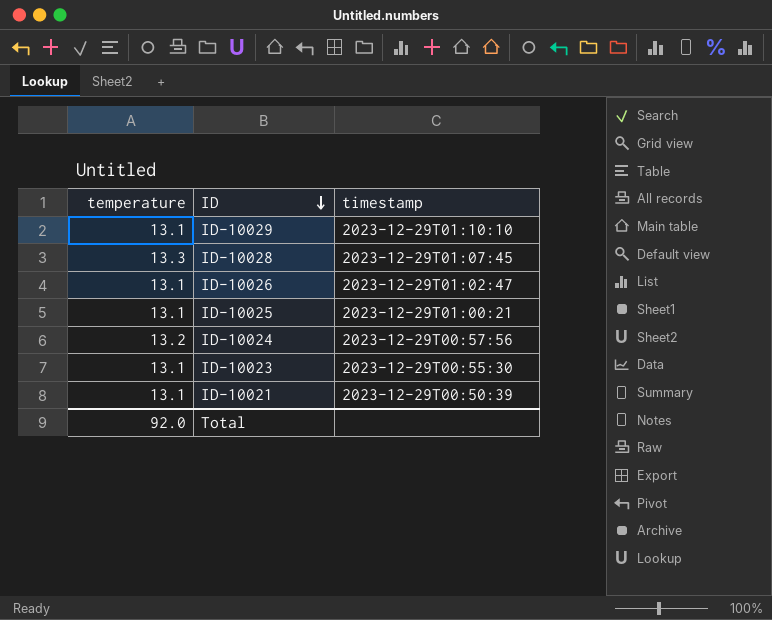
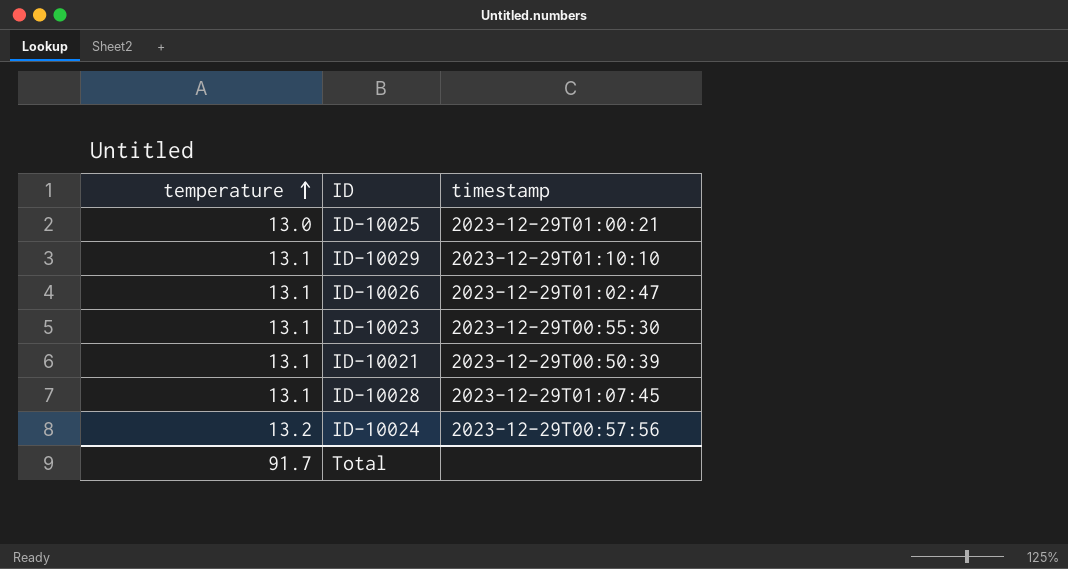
row order: ID descending -> temperature ascending
ID-10025 | temperature: 13.1 -> 13.0
ID-10028 | temperature: 13.3 -> 13.1
Total | temperature: 92.0 -> 91.7

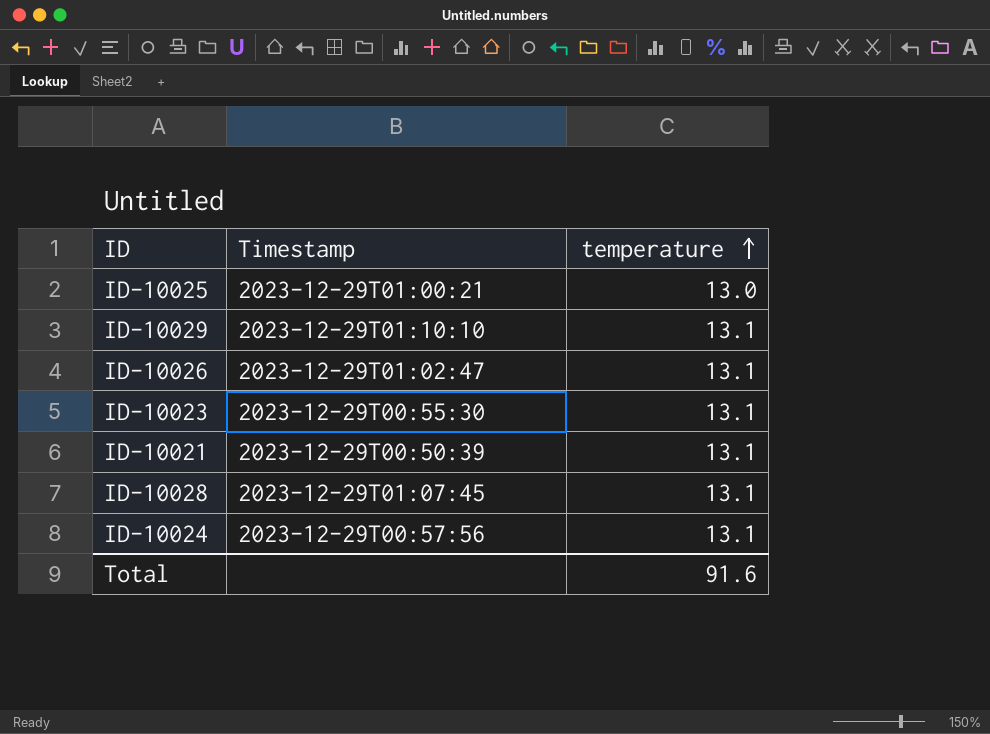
column name: timestamp -> Timestamp
column temperature | position: 1 -> 3
ID-10024 | temperature: 13.2 -> 13.1
Total | temperature: 91.7 -> 91.6

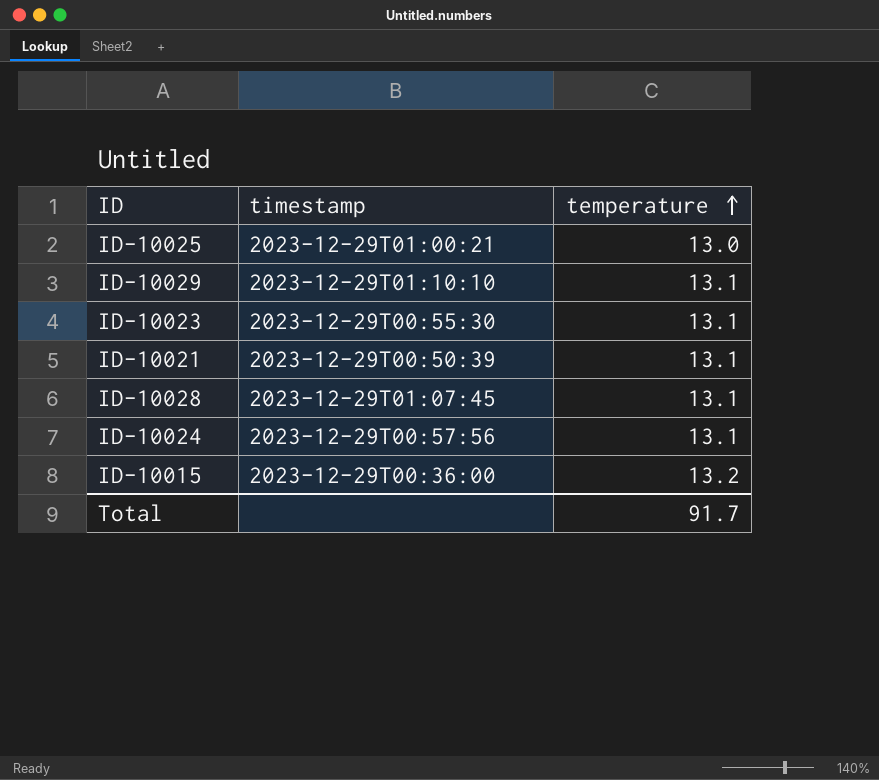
column name: Timestamp -> timestamp
row ID-10026: 2023-12-29T01:02:47 | 13.1 -> none
row ID-10015: none -> 2023-12-29T00:36:00 | 13.2
Total | temperature: 91.6 -> 91.7

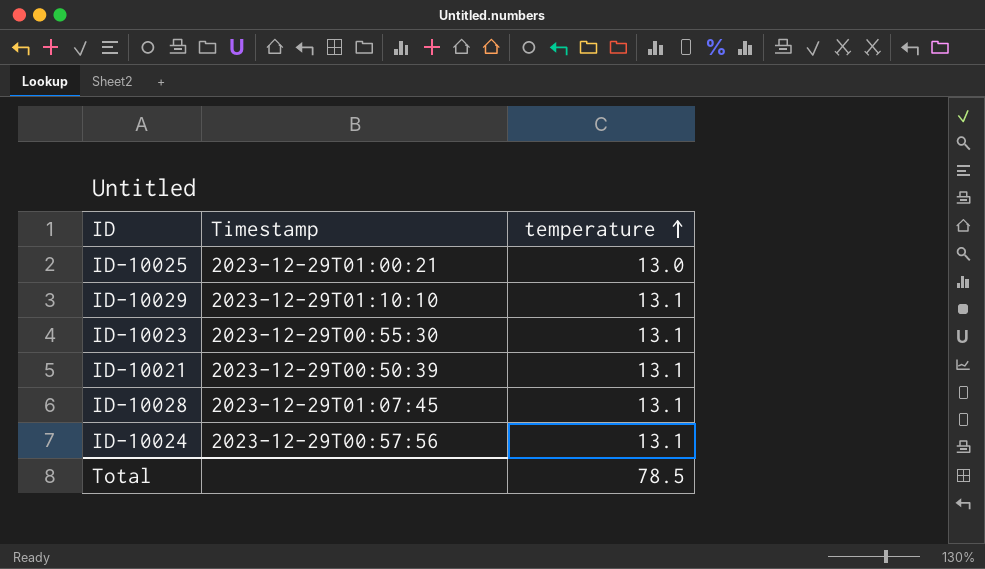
column name: timestamp -> Timestamp
row ID-10015: 2023-12-29T00:36:00 | 13.2 -> none
Total | temperature: 91.7 -> 78.5

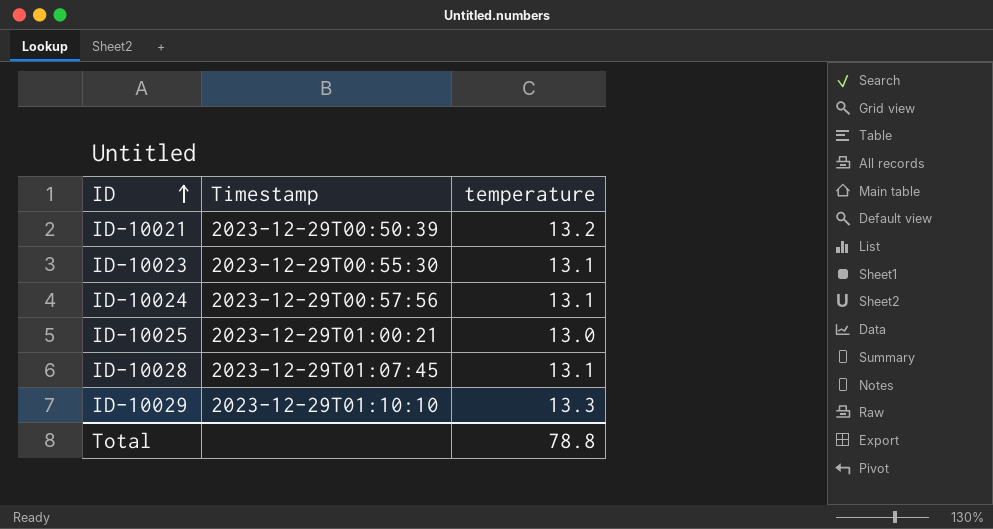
row order: temperature ascending -> ID ascending
ID-10021 | temperature: 13.1 -> 13.2
ID-10029 | temperature: 13.1 -> 13.3
Total | temperature: 78.5 -> 78.8

